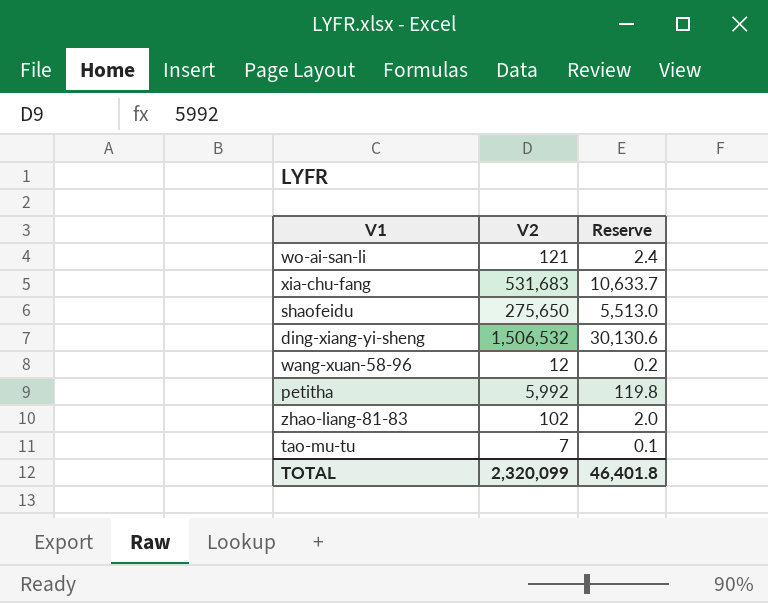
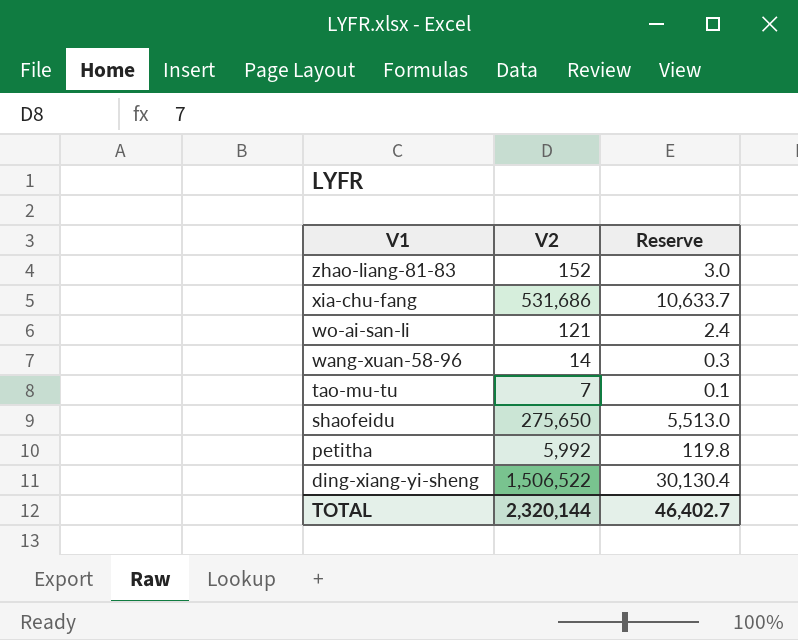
row order: none -> V1 descending
zhao-liang-81-83 | V2: 102 -> 152
zhao-liang-81-83 | Reserve: 2.0 -> 3.0
xia-chu-fang | V2: 531,683 -> 531,686
wang-xuan-58-96 | V2: 12 -> 14
wang-xuan-58-96 | Reserve: 0.2 -> 0.3
ding-xiang-yi-sheng | V2: 1,506,532 -> 1,506,522
ding-xiang-yi-sheng | Reserve: 30,130.6 -> 30,130.4
TOTAL | V2: 2,320,099 -> 2,320,144
TOTAL | Reserve: 46,401.8 -> 46,402.7

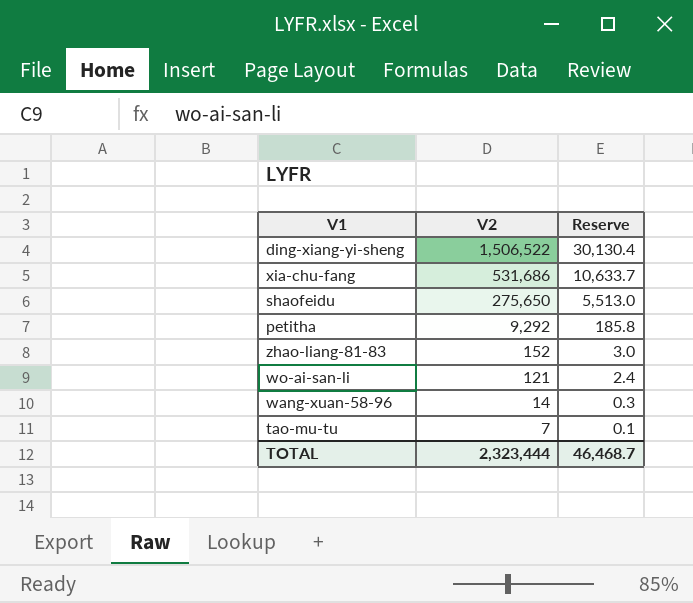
row order: V1 descending -> V2 descending
petitha | V2: 5,992 -> 9,292
petitha | Reserve: 119.8 -> 185.8
TOTAL | V2: 2,320,144 -> 2,323,444
TOTAL | Reserve: 46,402.7 -> 46,468.7

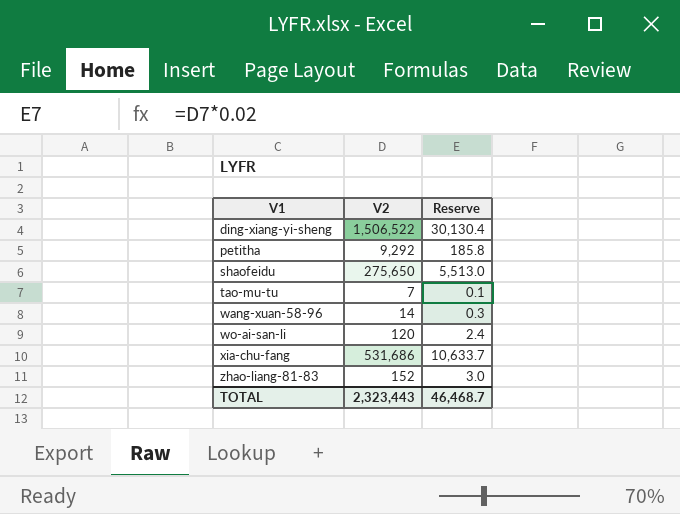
row order: V2 descending -> V1 ascending
wo-ai-san-li | V2: 121 -> 120
TOTAL | V2: 2,323,444 -> 2,323,443

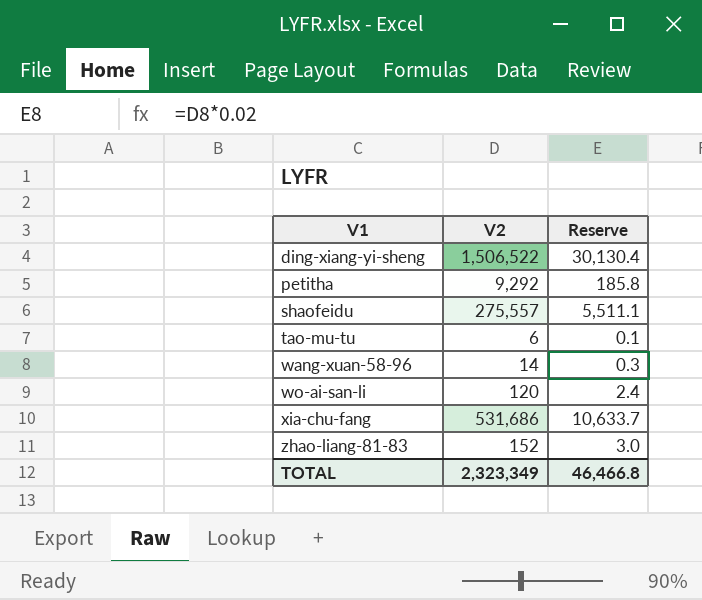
shaofeidu | V2: 275,650 -> 275,557
shaofeidu | Reserve: 5,513.0 -> 5,511.1
tao-mu-tu | V2: 7 -> 6
TOTAL | V2: 2,323,443 -> 2,323,349
TOTAL | Reserve: 46,468.7 -> 46,466.8

